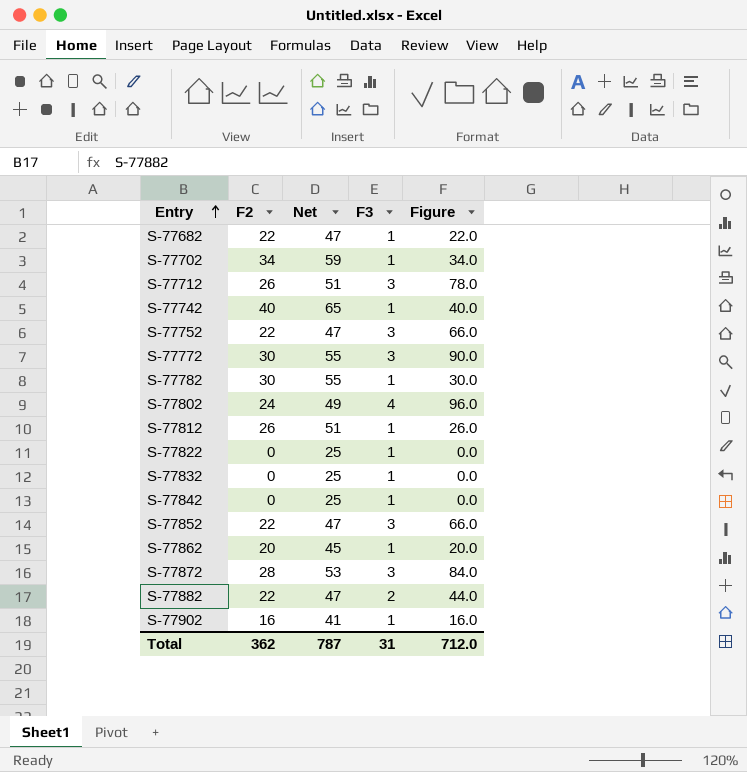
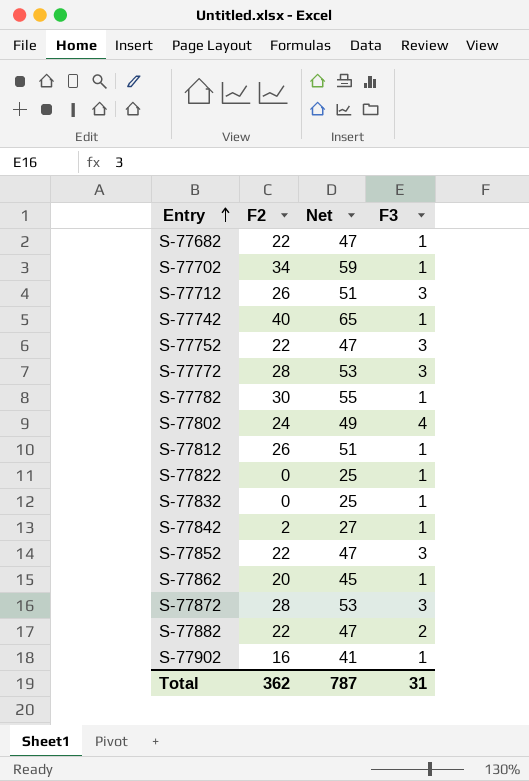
column Figure | formula: [F2] * [F3] -> none
S-77772 | F2: 30 -> 28
S-77772 | Net: 55 -> 53
S-77842 | F2: 0 -> 2
S-77842 | Net: 25 -> 27

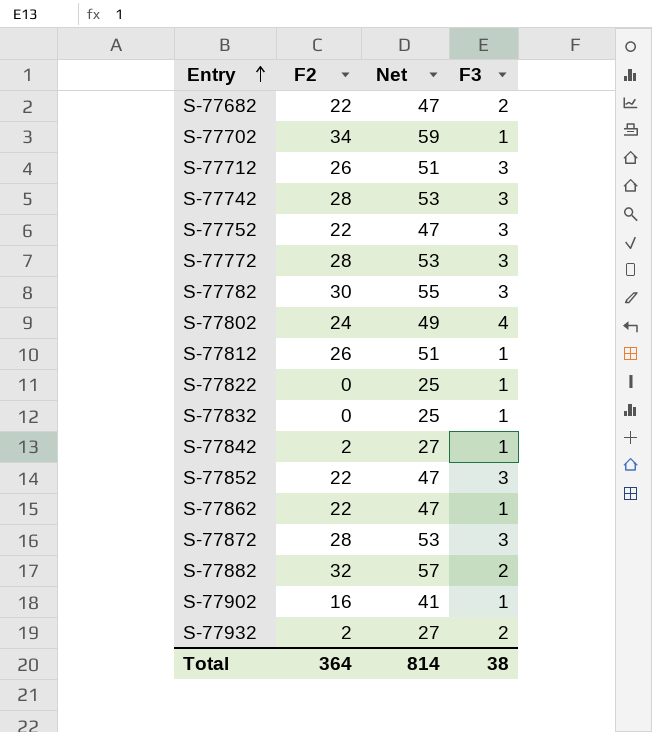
S-77682 | F3: 1 -> 2
S-77742 | F2: 40 -> 28
S-77742 | Net: 65 -> 53
S-77742 | F3: 1 -> 3
S-77782 | F3: 1 -> 3
S-77862 | F2: 20 -> 22
S-77862 | Net: 45 -> 47
S-77882 | F2: 22 -> 32
S-77882 | Net: 47 -> 57
row S-77932: none -> 2 | 27 | 2
Total | F2: 362 -> 364
Total | Net: 787 -> 814
Total | F3: 31 -> 38

